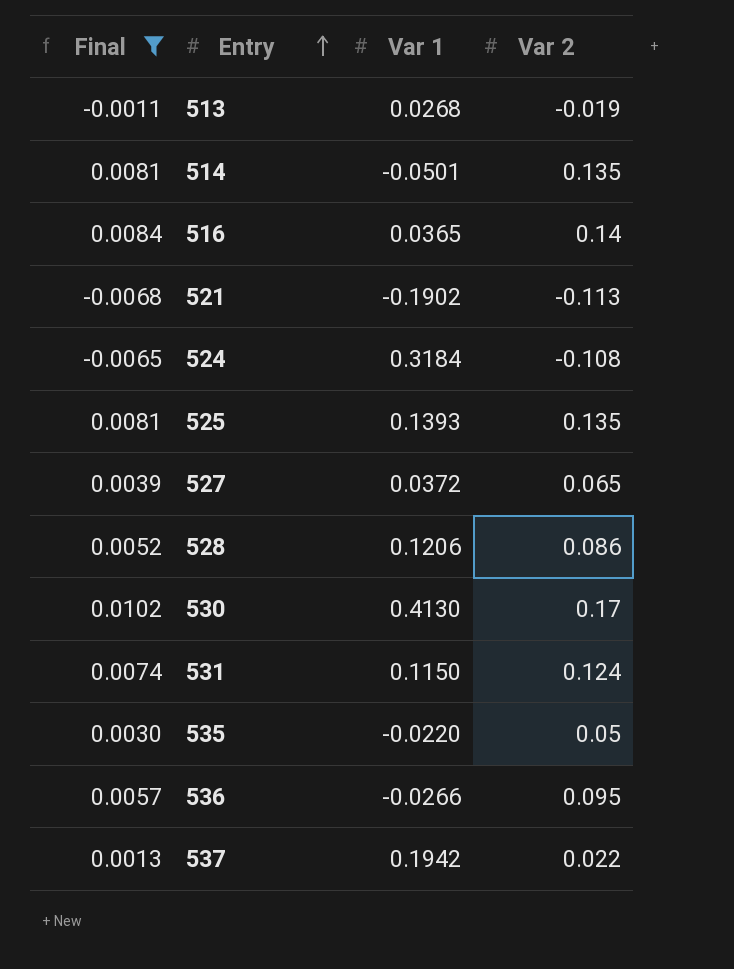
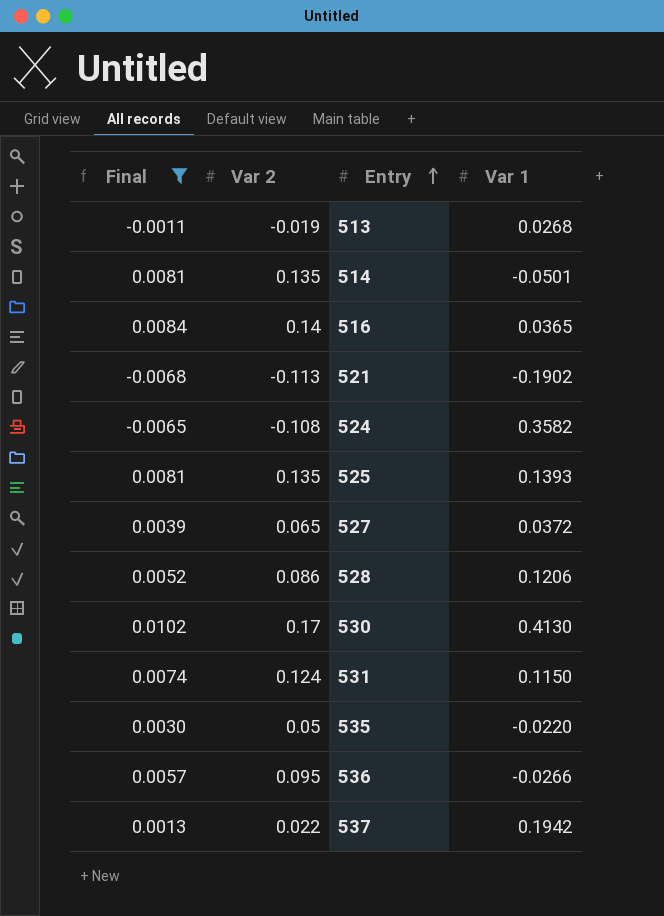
column Var 2 | position: 4 -> 2
524 | Var 1: 0.3184 -> 0.3582

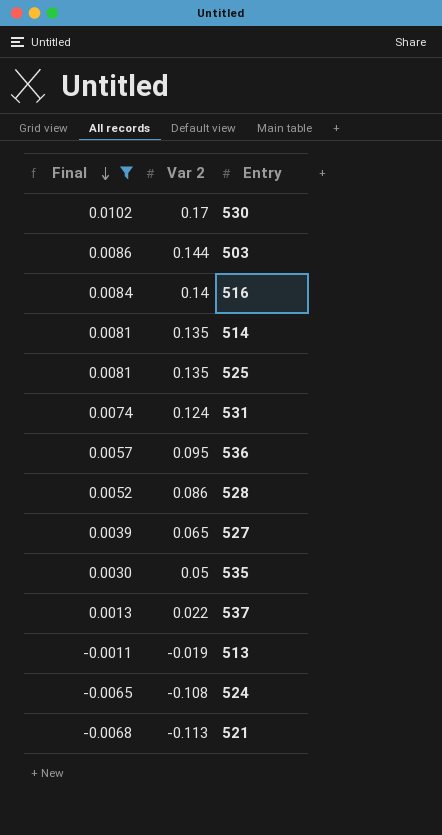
row order: Entry ascending -> Final descending
column Var 1 | position: 4 -> none
row 503: none -> 0.0086 | 0.144

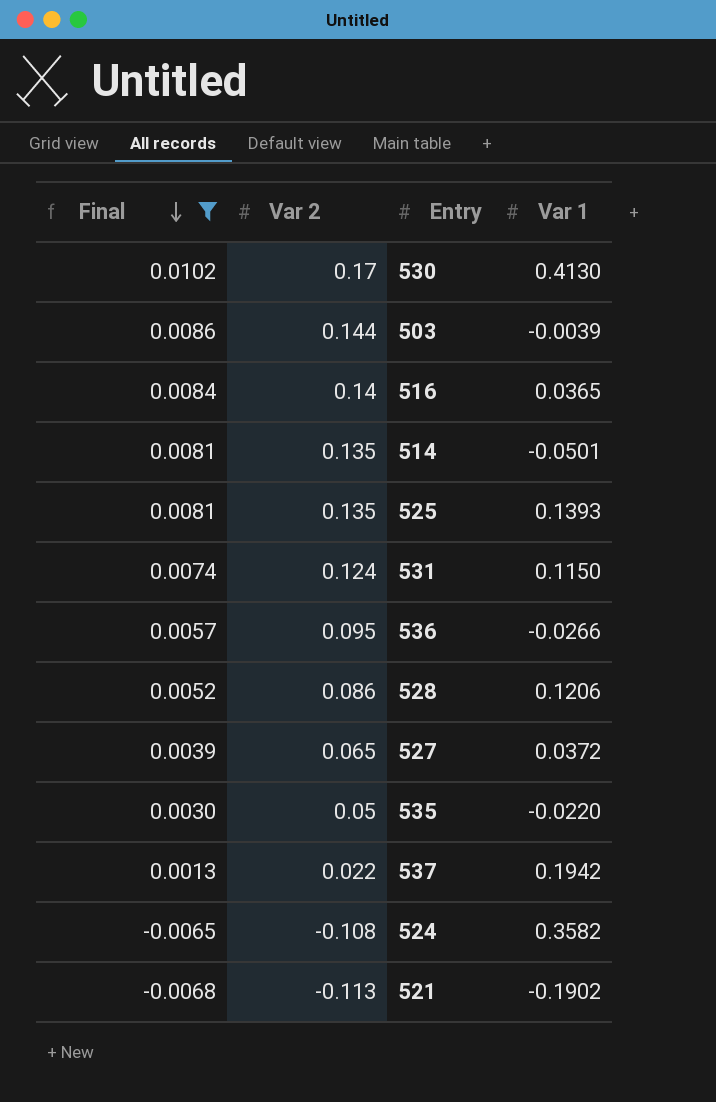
column Var 1 | position: none -> 4
row 513: -0.0011 | -0.019 -> none

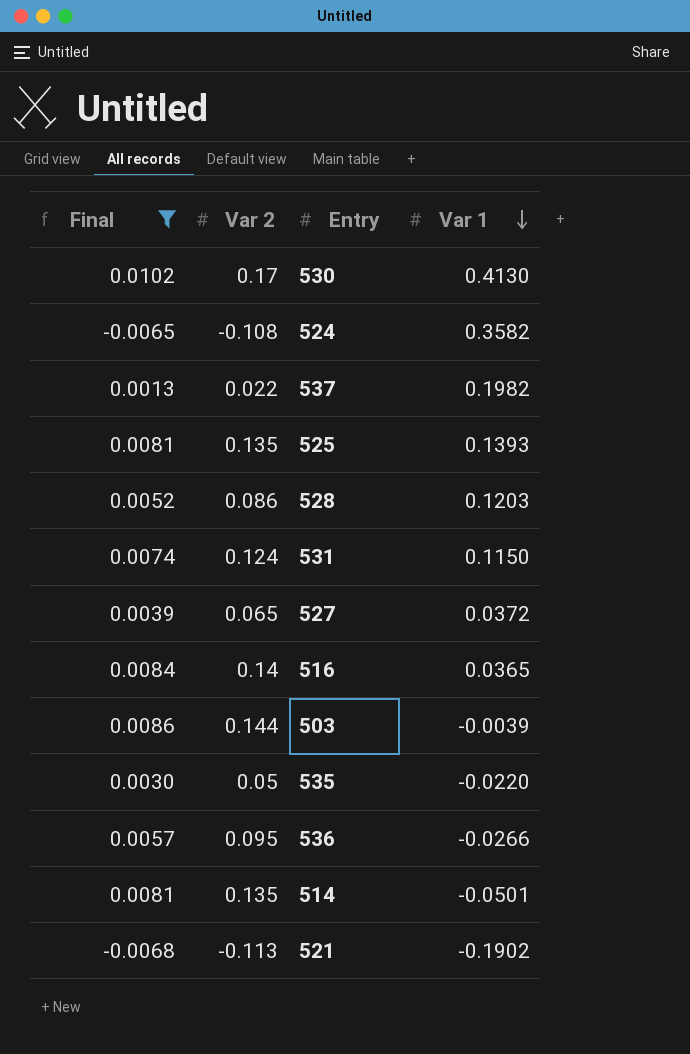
row order: Final descending -> Var 1 descending
537 | Var 1: 0.1942 -> 0.1982
528 | Var 1: 0.1206 -> 0.1203

